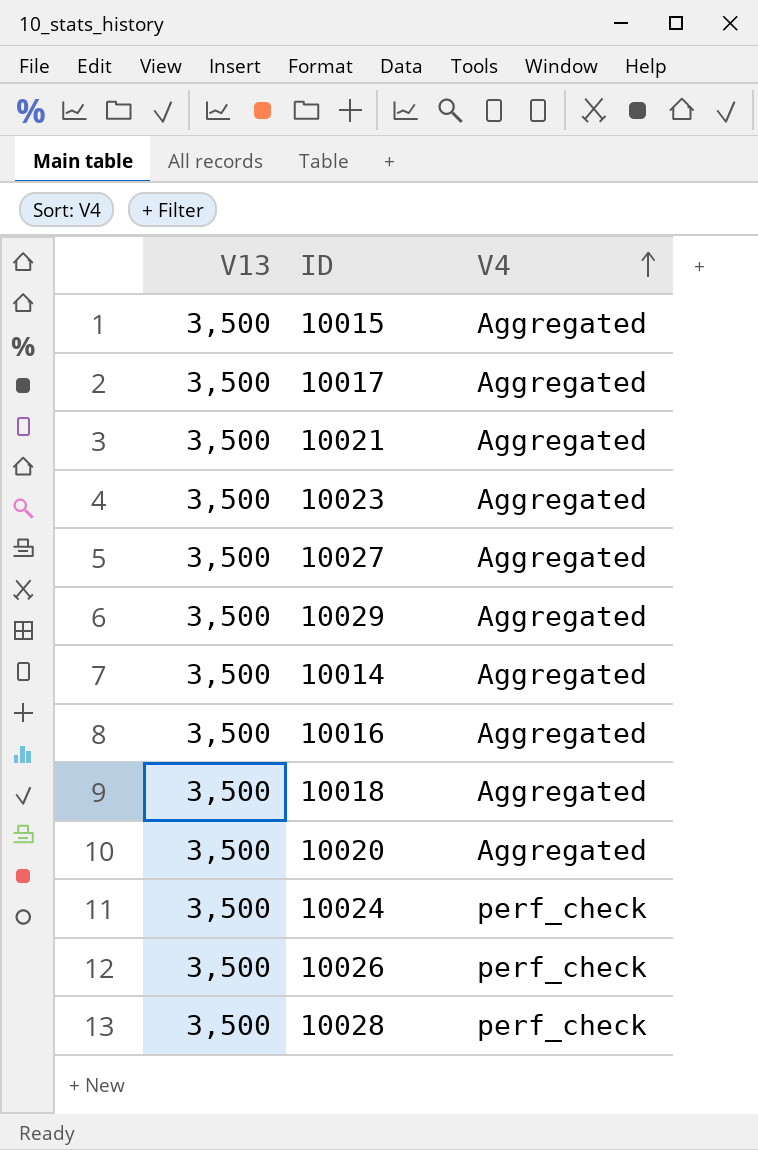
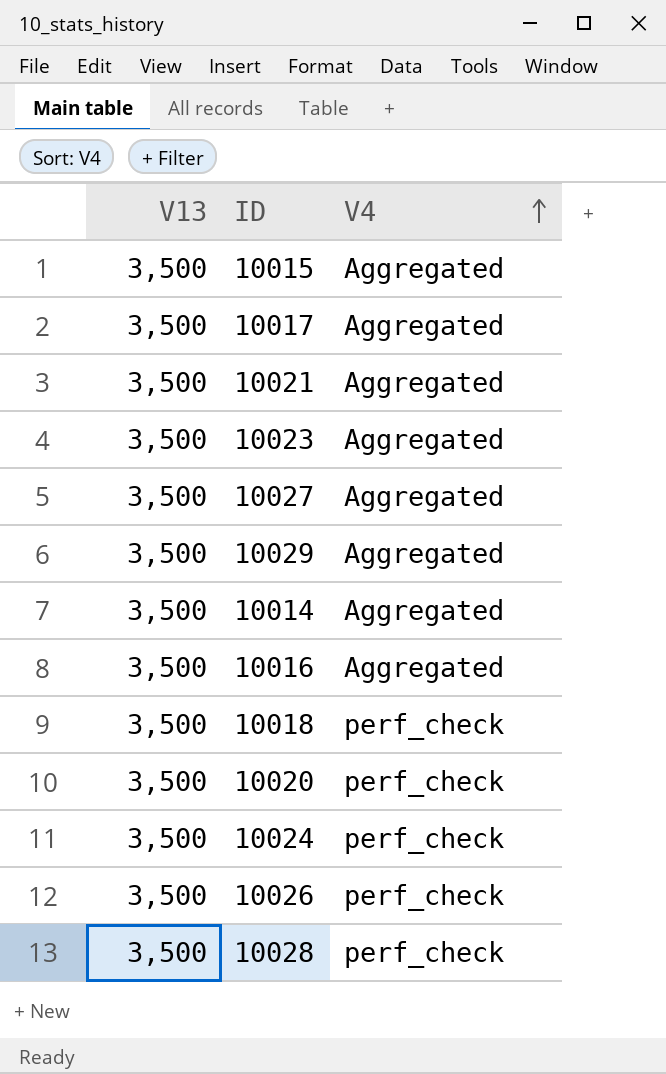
10018 | V4: Aggregated -> perf_check
10020 | V4: Aggregated -> perf_check

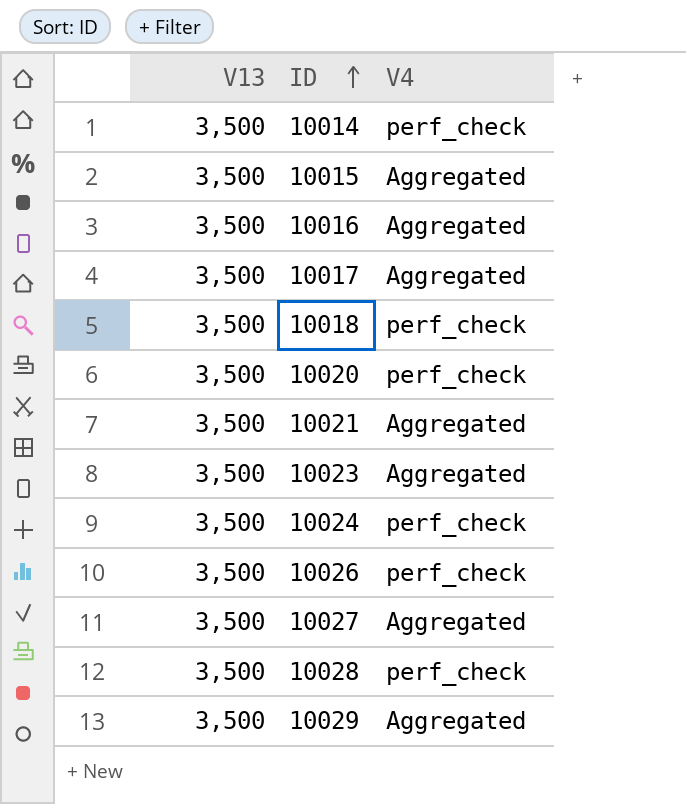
row order: V4 ascending -> ID ascending
10014 | V4: Aggregated -> perf_check

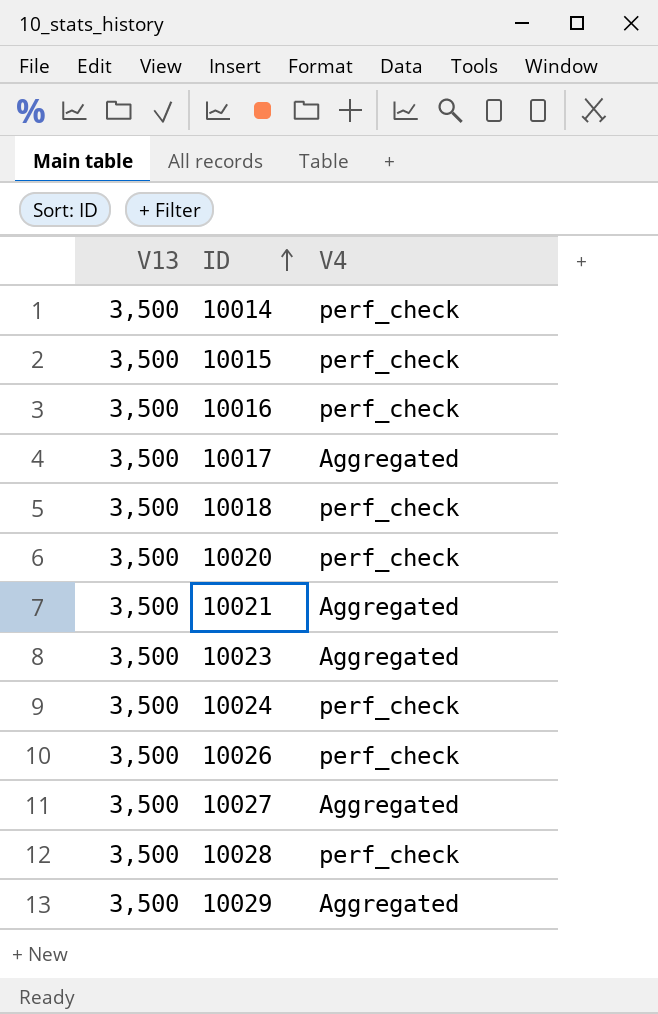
10015 | V4: Aggregated -> perf_check
10016 | V4: Aggregated -> perf_check

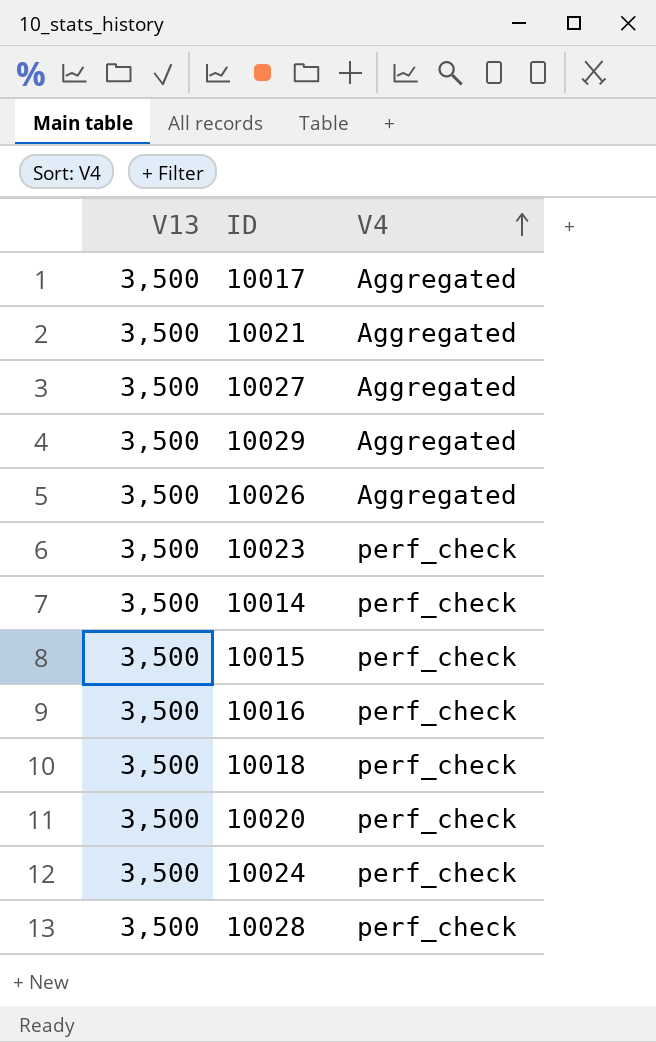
row order: ID ascending -> V4 ascending
10026 | V4: perf_check -> Aggregated
10023 | V4: Aggregated -> perf_check

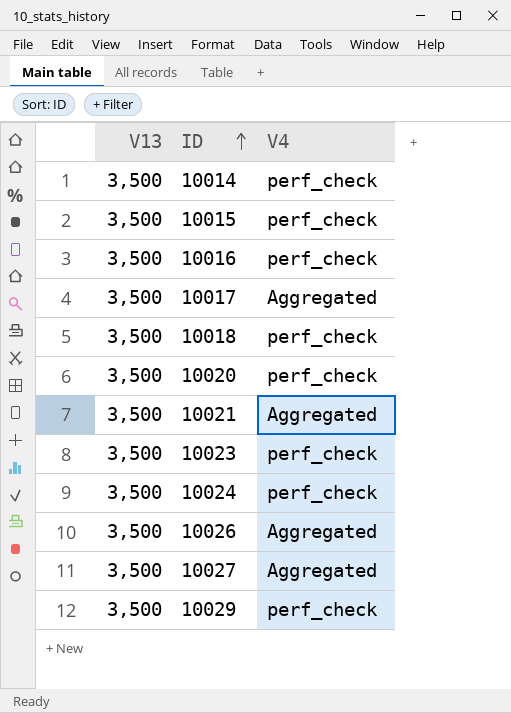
row order: V4 ascending -> ID ascending
row 10028: 3,500 | perf_check -> none
10029 | V4: Aggregated -> perf_check

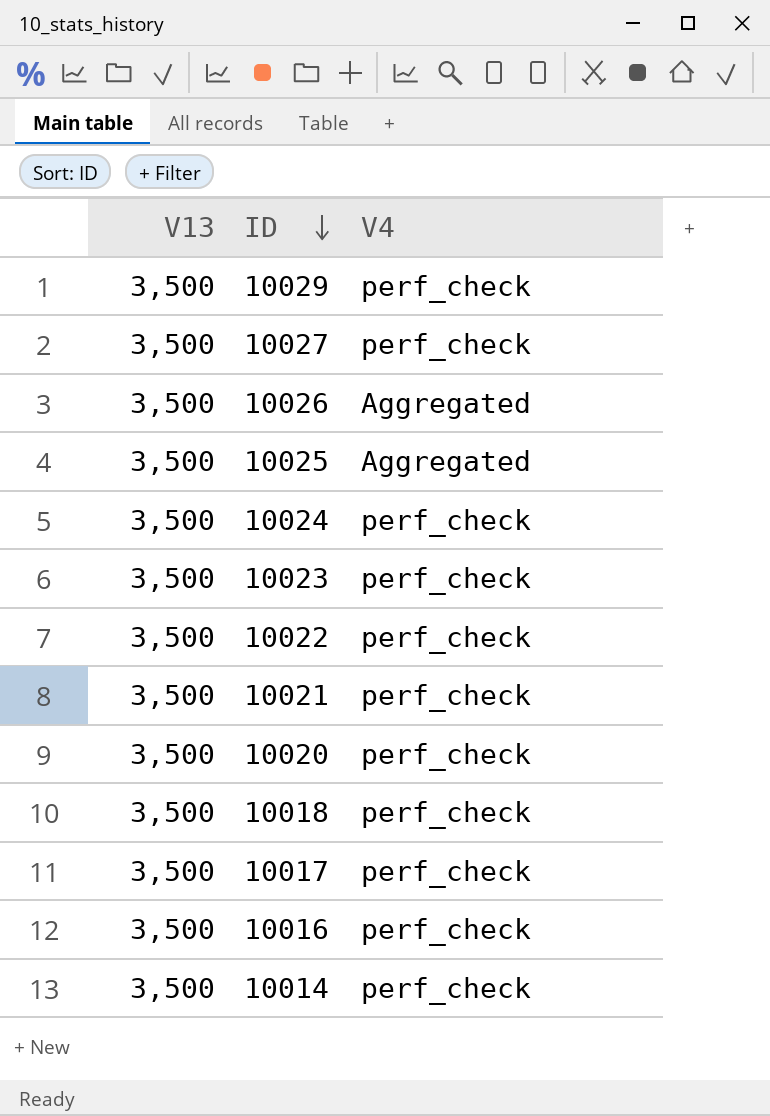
row order: ID ascending -> ID descending
row 10015: 3,500 | perf_check -> none
10027 | V4: Aggregated -> perf_check
row 10025: none -> 3,500 | Aggregated
row 10022: none -> 3,500 | perf_check
10021 | V4: Aggregated -> perf_check
10017 | V4: Aggregated -> perf_check

